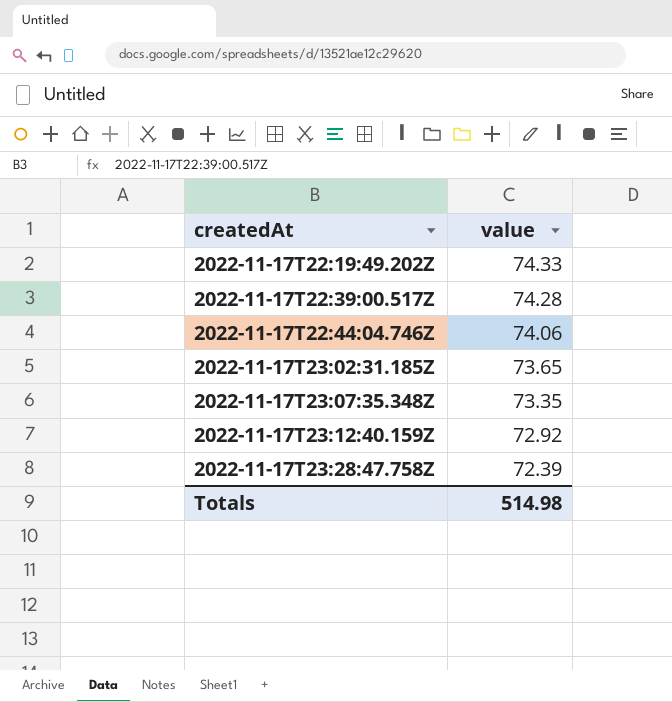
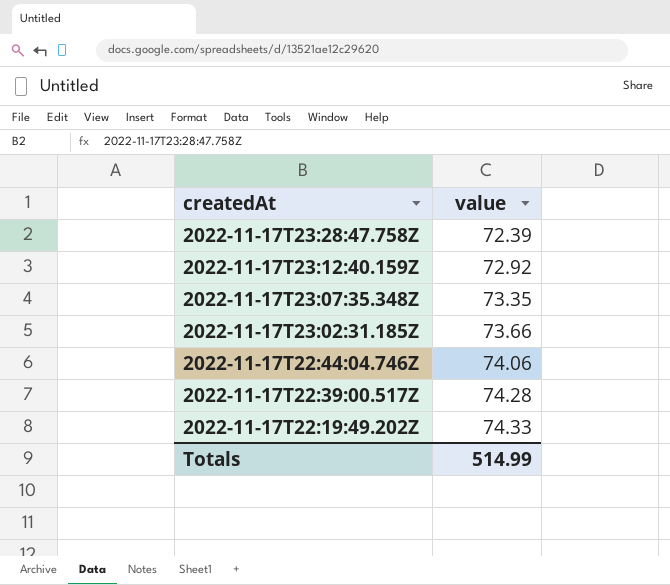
row order: createdAt ascending -> createdAt descending
2022-11-17T23:02:31.185Z | value: 73.65 -> 73.66
Totals | value: 514.98 -> 514.99

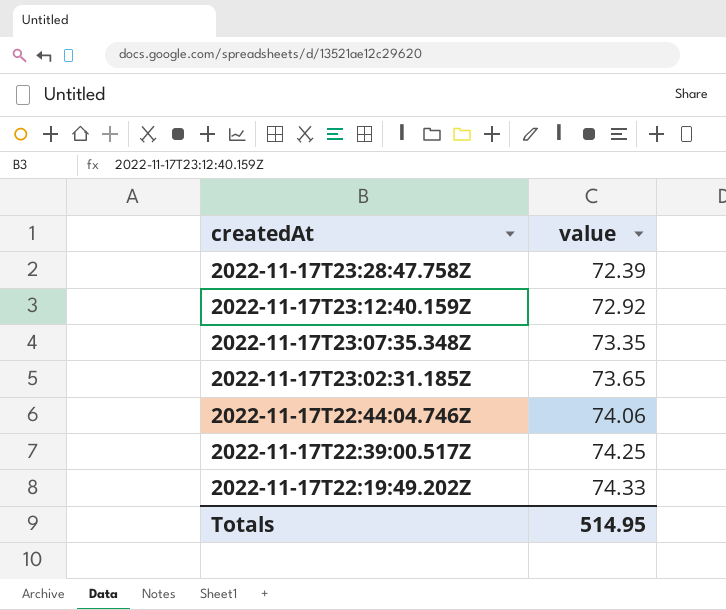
2022-11-17T23:02:31.185Z | value: 73.66 -> 73.65
2022-11-17T22:39:00.517Z | value: 74.28 -> 74.25
Totals | value: 514.99 -> 514.95

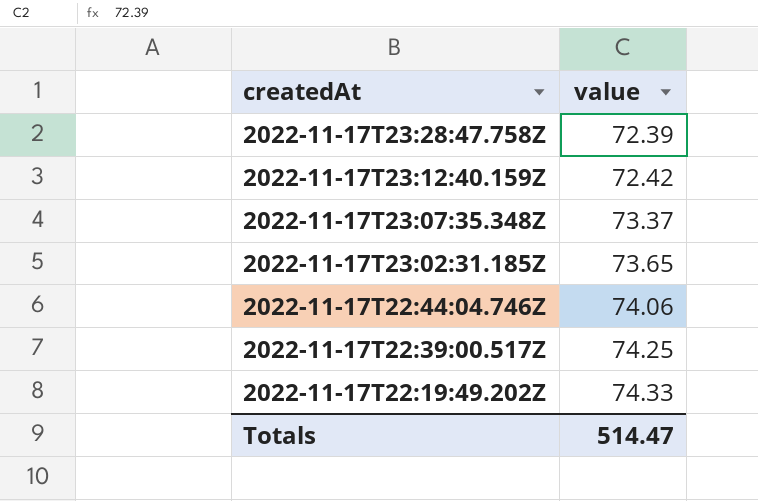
2022-11-17T23:12:40.159Z | value: 72.92 -> 72.42
2022-11-17T23:07:35.348Z | value: 73.35 -> 73.37
Totals | value: 514.95 -> 514.47

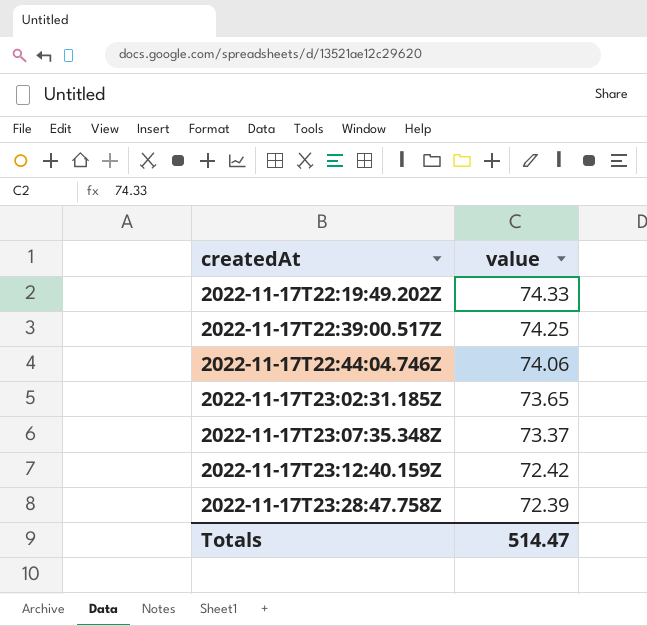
row order: createdAt descending -> createdAt ascending

